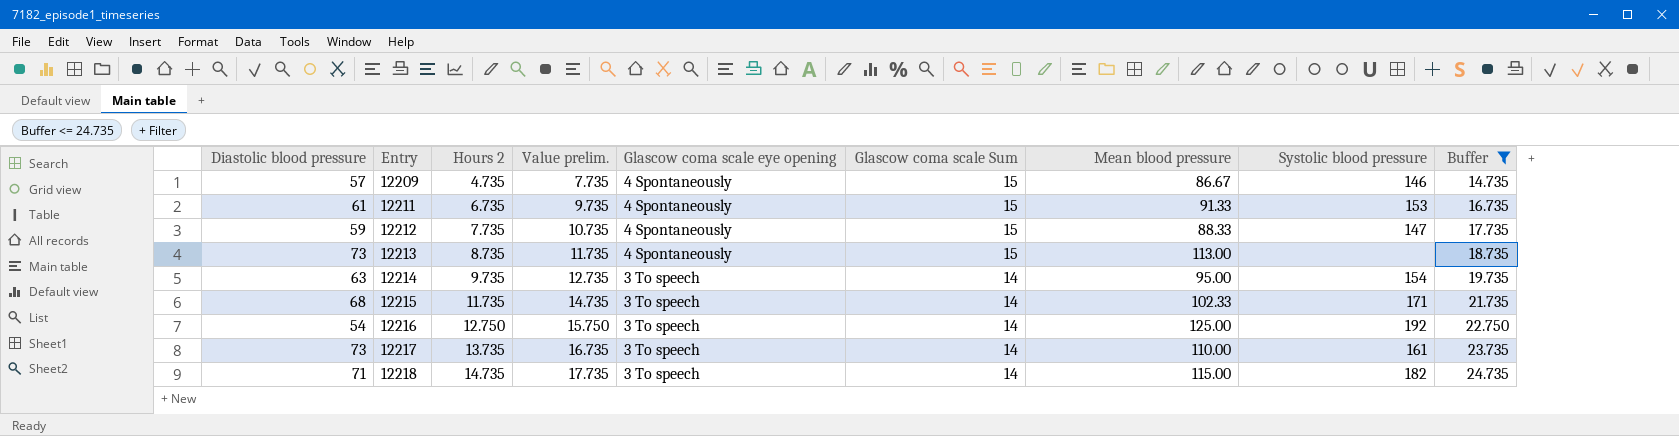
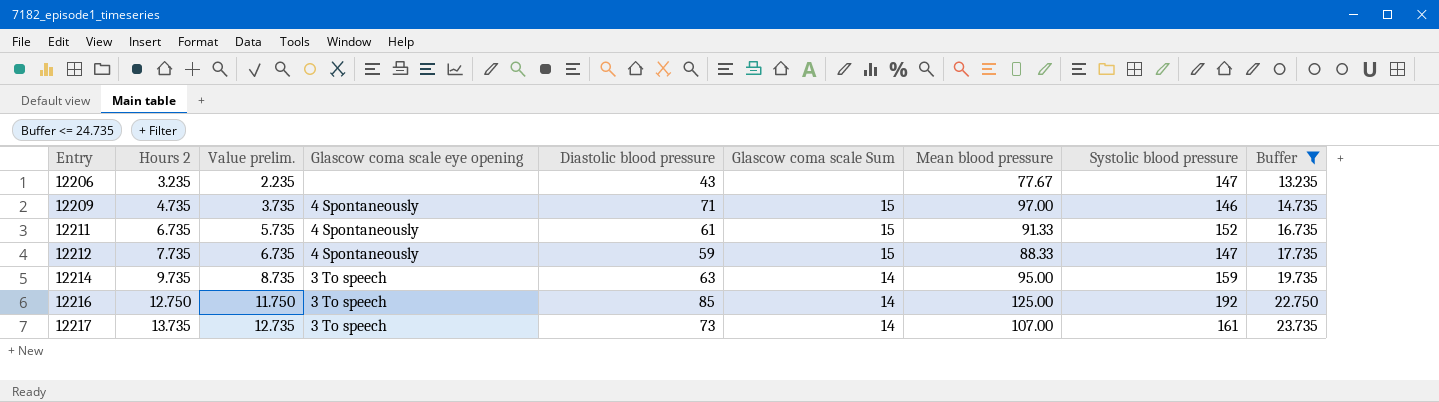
column Value prelim. | formula: [Hours 2] + 3 -> [Hours 2] - 1
column Diastolic blood pressure | position: 1 -> 5
row 12213: 73 | 8.735 | 11.735 | 4 Spontaneously | 15 | 113.00 | none | 18.735 -> none
row 12215: 68 | 11.735 | 14.735 | 3 To speech | 14 | 102.33 | 171 | 21.735 -> none
row 12218: 71 | 14.735 | 17.735 | 3 To speech | 14 | 115.00 | 182 | 24.735 -> none
row 12206: none -> 3.235 | 2.235 | none | 43 | none | 77.67 | 147 | 13.235
12209 | Diastolic blood pressure: 57 -> 71
12209 | Mean blood pressure: 86.67 -> 97.00
12211 | Systolic blood pressure: 153 -> 152
12214 | Systolic blood pressure: 154 -> 159
12216 | Diastolic blood pressure: 54 -> 85
12217 | Mean blood pressure: 110.00 -> 107.00

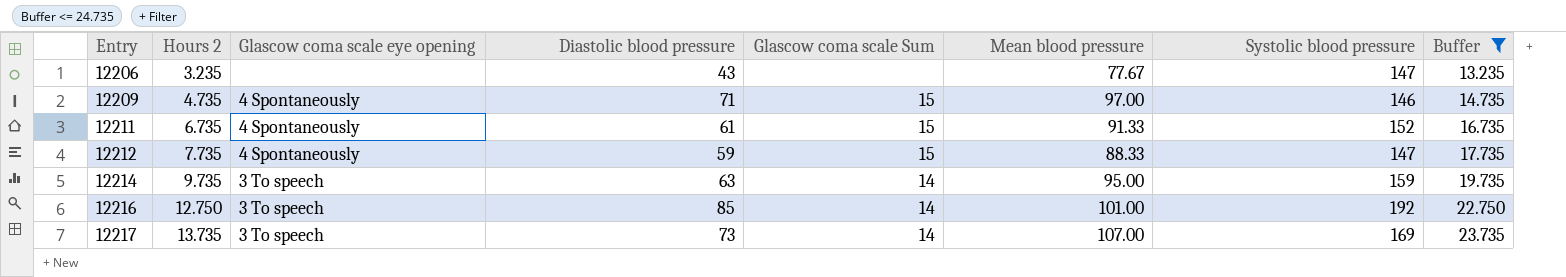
column Value prelim. | formula: [Hours 2] - 1 -> none
12216 | Mean blood pressure: 125.00 -> 101.00
12217 | Systolic blood pressure: 161 -> 169

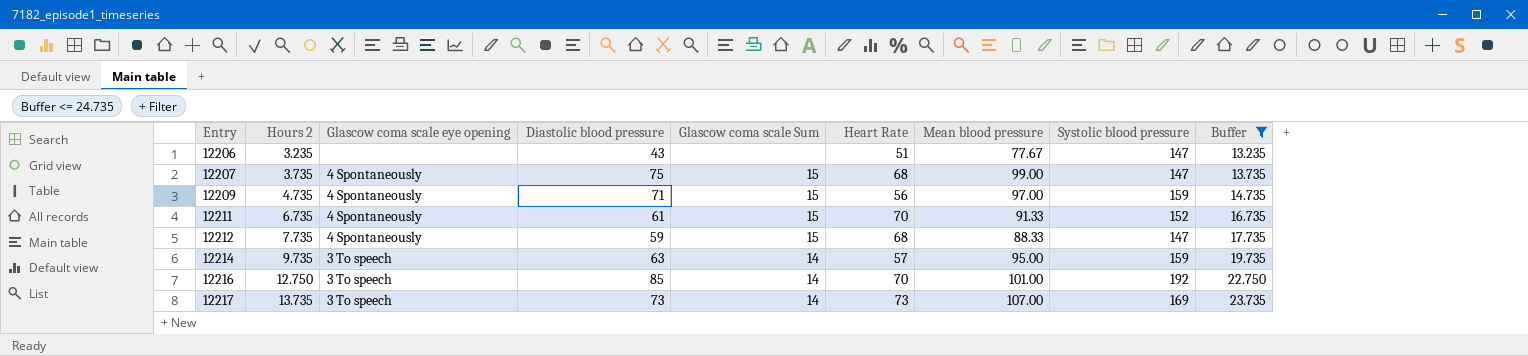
column Heart Rate | position: none -> 6
row 12207: none -> 3.735 | 4 Spontaneously | 75 | 15 | 68 | 99.00 | 147 | 13.735
12209 | Systolic blood pressure: 146 -> 159

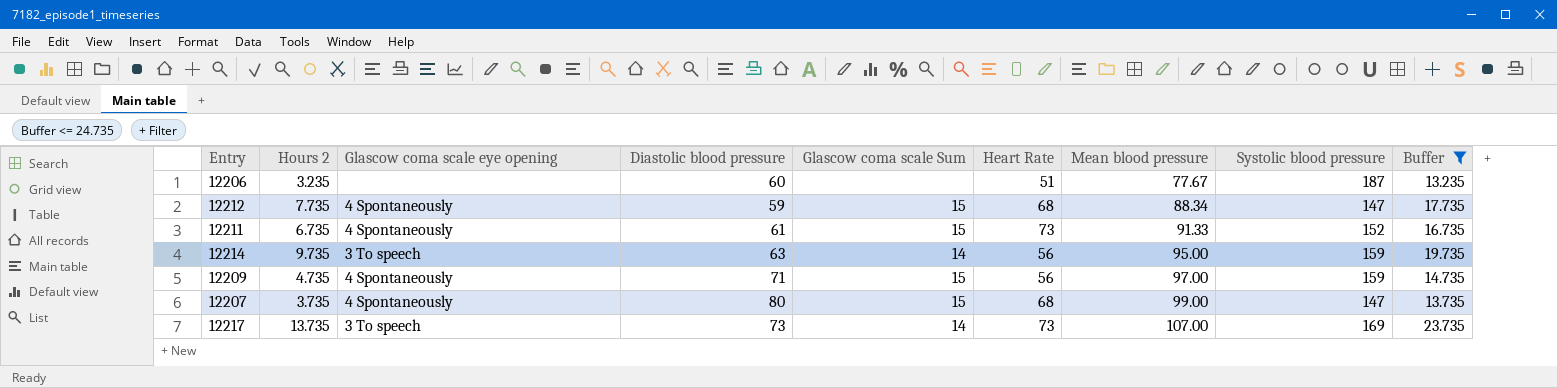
row order: Entry ascending -> Mean blood pressure ascending
row 12216: 12.750 | 3 To speech | 85 | 14 | 70 | 101.00 | 192 | 22.750 -> none
12206 | Diastolic blood pressure: 43 -> 60
12206 | Systolic blood pressure: 147 -> 187
12212 | Mean blood pressure: 88.33 -> 88.34
12211 | Heart Rate: 70 -> 73
12214 | Heart Rate: 57 -> 56
12207 | Diastolic blood pressure: 75 -> 80

